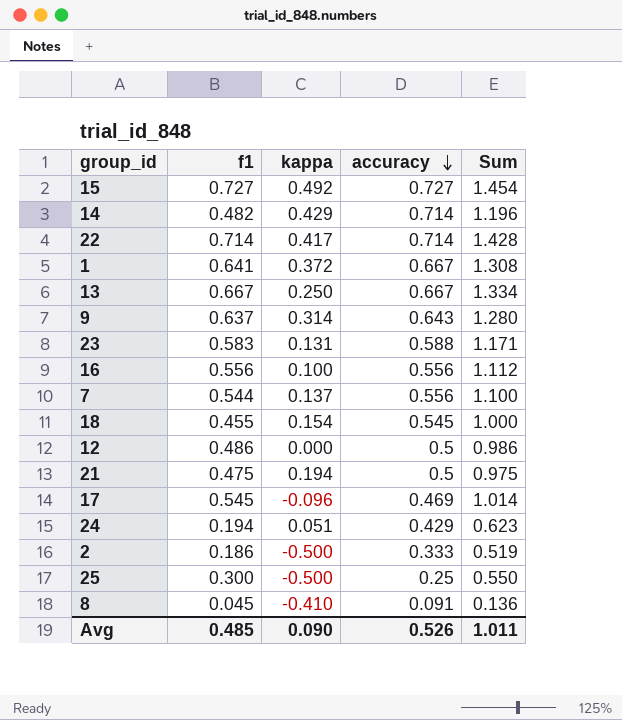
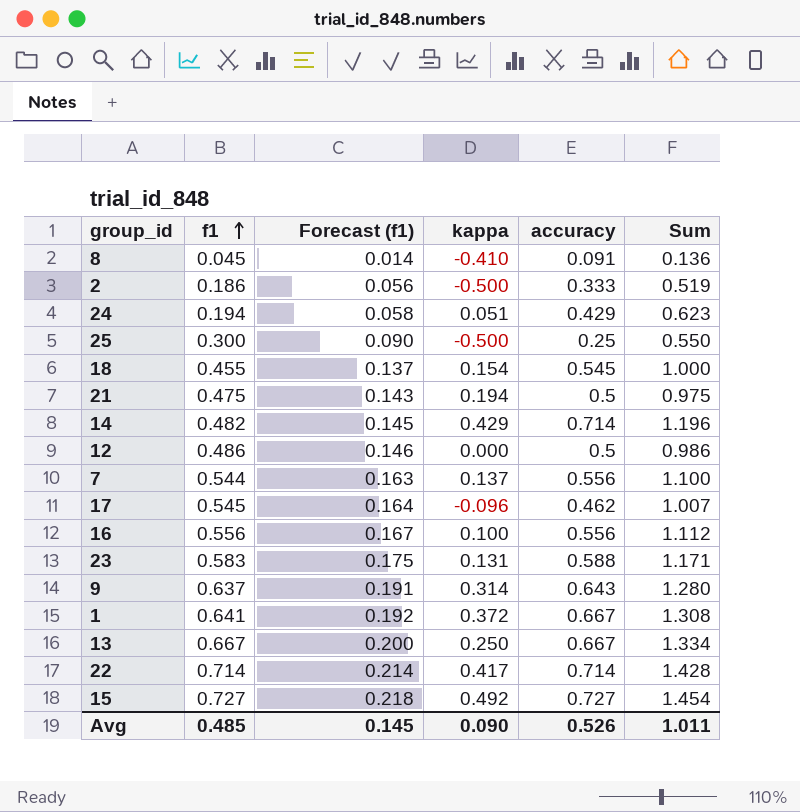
row order: accuracy descending -> f1 ascending
column Forecast (f1) | formula: none -> [f1] * 0.3
17 | accuracy: 0.469 -> 0.462
17 | Sum: 1.014 -> 1.007

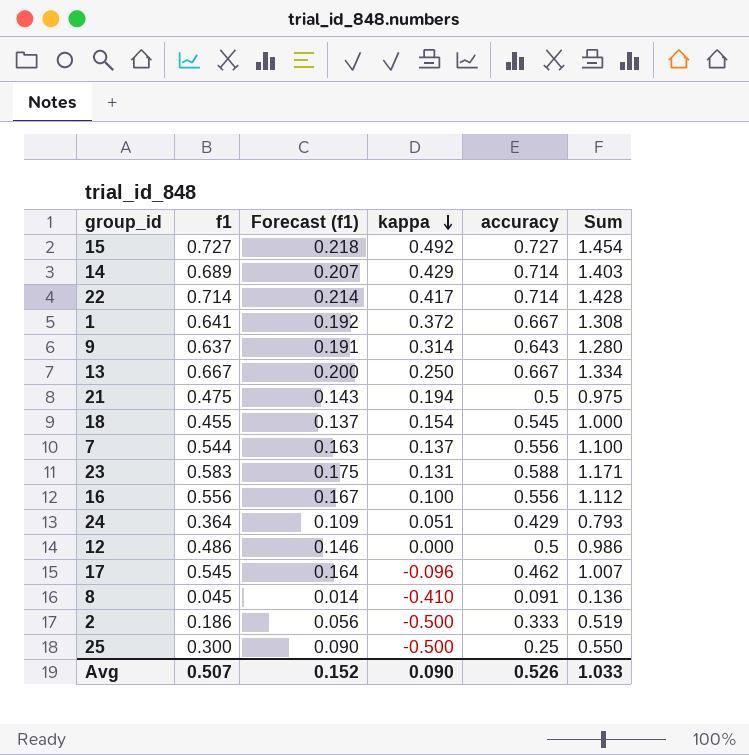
row order: f1 ascending -> kappa descending
14 | f1: 0.482 -> 0.689
14 | Forecast (f1): 0.145 -> 0.207
14 | Sum: 1.196 -> 1.403
24 | f1: 0.194 -> 0.364
24 | Forecast (f1): 0.058 -> 0.109
24 | Sum: 0.623 -> 0.793
Avg | f1: 0.485 -> 0.507
Avg | Forecast (f1): 0.145 -> 0.152
Avg | Sum: 1.011 -> 1.033

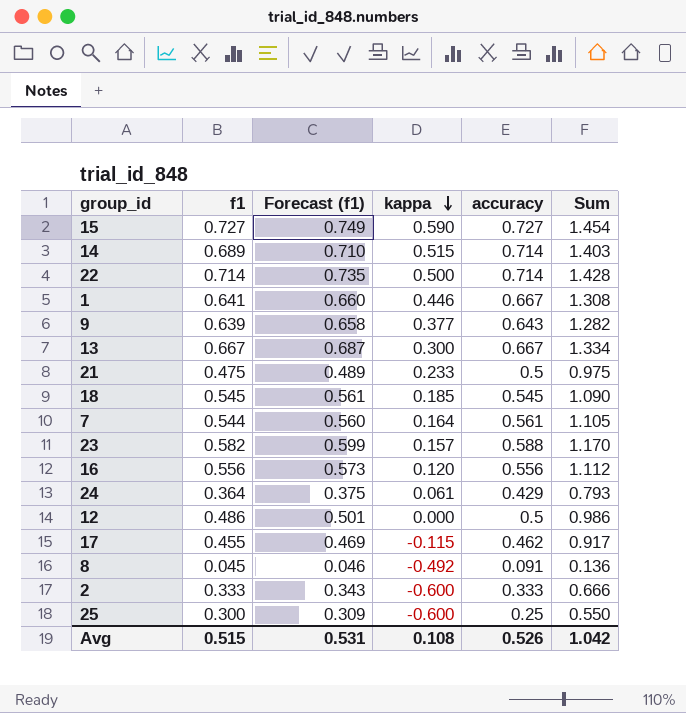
column Forecast (f1) | formula: [f1] * 0.3 -> [f1] * 1.03
15 | kappa: 0.492 -> 0.590
14 | kappa: 0.429 -> 0.515
22 | kappa: 0.417 -> 0.500
1 | kappa: 0.372 -> 0.446
9 | f1: 0.637 -> 0.639
9 | kappa: 0.314 -> 0.377
9 | Sum: 1.280 -> 1.282
13 | kappa: 0.250 -> 0.300
21 | kappa: 0.194 -> 0.233
18 | f1: 0.455 -> 0.545
18 | kappa: 0.154 -> 0.185
18 | Sum: 1.000 -> 1.090
7 | kappa: 0.137 -> 0.164
7 | accuracy: 0.556 -> 0.561
7 | Sum: 1.100 -> 1.105
23 | f1: 0.583 -> 0.582
23 | kappa: 0.131 -> 0.157
23 | Sum: 1.171 -> 1.170
16 | kappa: 0.100 -> 0.120
24 | kappa: 0.051 -> 0.061
17 | f1: 0.545 -> 0.455
17 | kappa: -0.096 -> -0.115
17 | Sum: 1.007 -> 0.917
8 | kappa: -0.410 -> -0.492
2 | f1: 0.186 -> 0.333
2 | kappa: -0.500 -> -0.600
2 | Sum: 0.519 -> 0.666
25 | kappa: -0.500 -> -0.600
Avg | f1: 0.507 -> 0.515
Avg | Forecast (f1): 0.152 -> 0.531
Avg | kappa: 0.090 -> 0.108
Avg | Sum: 1.033 -> 1.042

